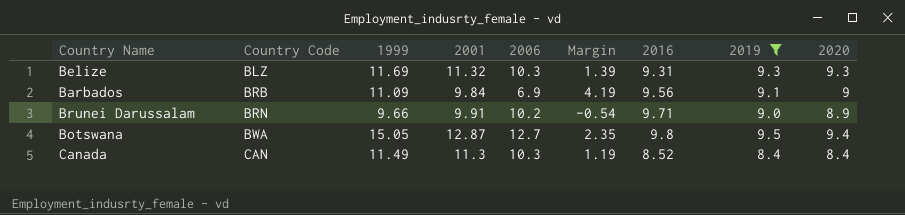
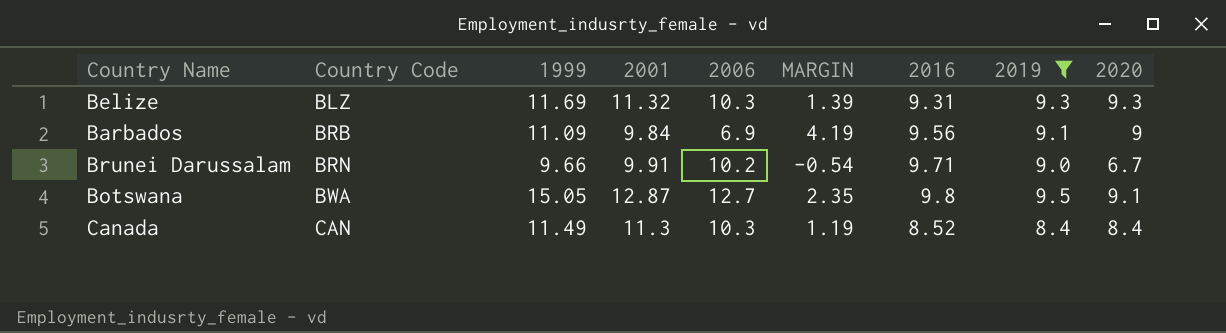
column name: Margin -> MARGIN
Brunei Darussalam | 2020: 8.9 -> 6.7
Botswana | 2020: 9.4 -> 9.1

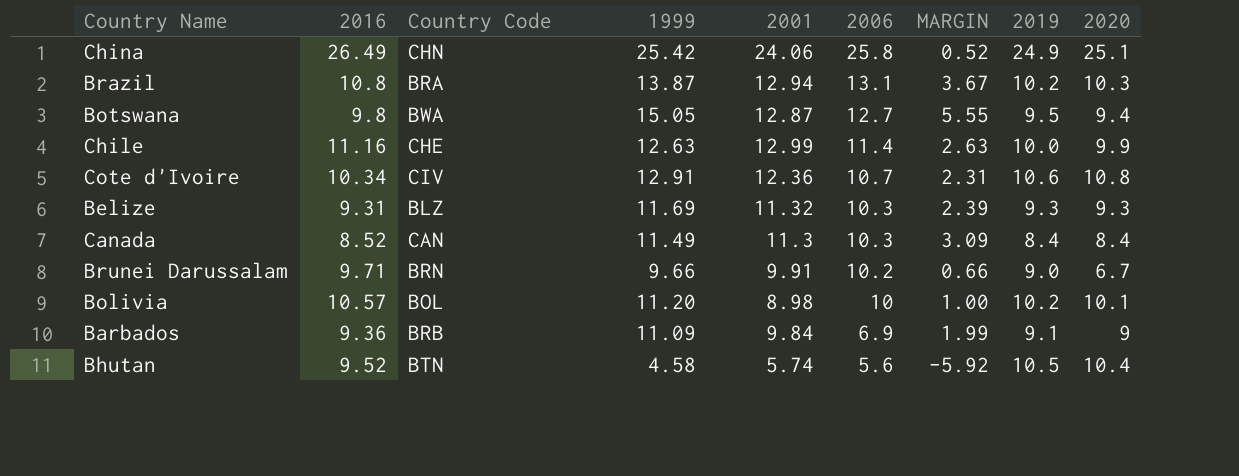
filter: 2019 <= 9.5 -> none
row order: Country Code ascending -> 2006 descending
column 2016 | position: 7 -> 2
column MARGIN | formula: [1999] - [2006] -> [1999] - [2019]
Botswana | 2020: 9.1 -> 9.4
Barbados | 2016: 9.56 -> 9.36

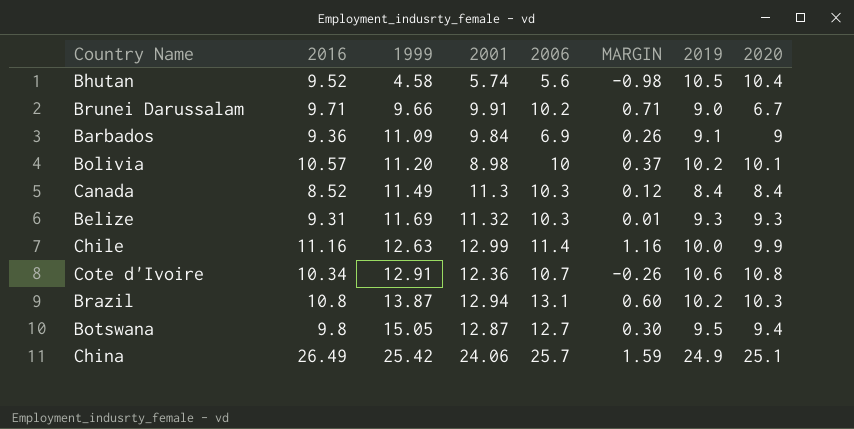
row order: 2006 descending -> 1999 ascending
column Country Code | position: 3 -> none
column MARGIN | formula: [1999] - [2019] -> [2016] - [2019]
China | 2006: 25.8 -> 25.7

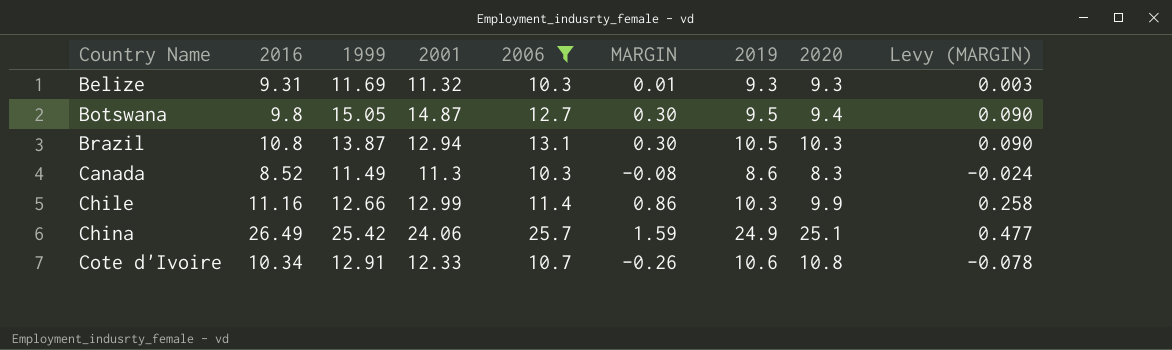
filter: none -> 2006 >= 10.3
row order: 1999 ascending -> Country Name ascending
column Levy (MARGIN) | formula: none -> [MARGIN] * 0.3
Botswana | 2001: 12.87 -> 14.87
Brazil | MARGIN: 0.60 -> 0.30
Brazil | 2019: 10.2 -> 10.5
Canada | MARGIN: 0.12 -> -0.08
Canada | 2019: 8.4 -> 8.6
Canada | 2020: 8.4 -> 8.3
Chile | 1999: 12.63 -> 12.66
Chile | MARGIN: 1.16 -> 0.86
Chile | 2019: 10.0 -> 10.3
Cote d'Ivoire | 2001: 12.36 -> 12.33

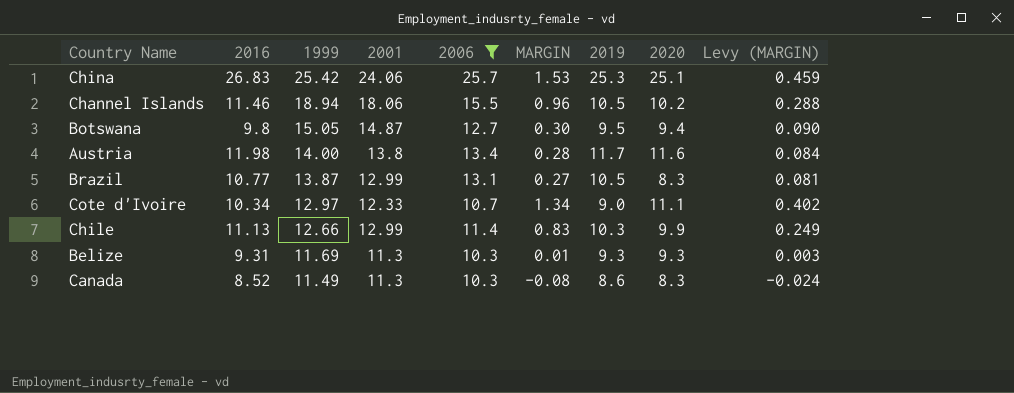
row order: Country Name ascending -> 1999 descending
China | 2016: 26.49 -> 26.83
China | MARGIN: 1.59 -> 1.53
China | 2019: 24.9 -> 25.3
China | Levy (MARGIN): 0.477 -> 0.459
row Channel Islands: none -> 11.46 | 18.94 | 18.06 | 15.5 | 0.96 | 10.5 | 10.2 | 0.288
row Austria: none -> 11.98 | 14.00 | 13.8 | 13.4 | 0.28 | 11.7 | 11.6 | 0.084
Brazil | 2016: 10.8 -> 10.77
Brazil | 2001: 12.94 -> 12.99
Brazil | MARGIN: 0.30 -> 0.27
Brazil | 2020: 10.3 -> 8.3
Brazil | Levy (MARGIN): 0.090 -> 0.081
Cote d'Ivoire | 1999: 12.91 -> 12.97
Cote d'Ivoire | MARGIN: -0.26 -> 1.34
Cote d'Ivoire | 2019: 10.6 -> 9.0
Cote d'Ivoire | 2020: 10.8 -> 11.1
Cote d'Ivoire | Levy (MARGIN): -0.078 -> 0.402
Chile | 2016: 11.16 -> 11.13
Chile | MARGIN: 0.86 -> 0.83
Chile | Levy (MARGIN): 0.258 -> 0.249
Belize | 2001: 11.32 -> 11.3

